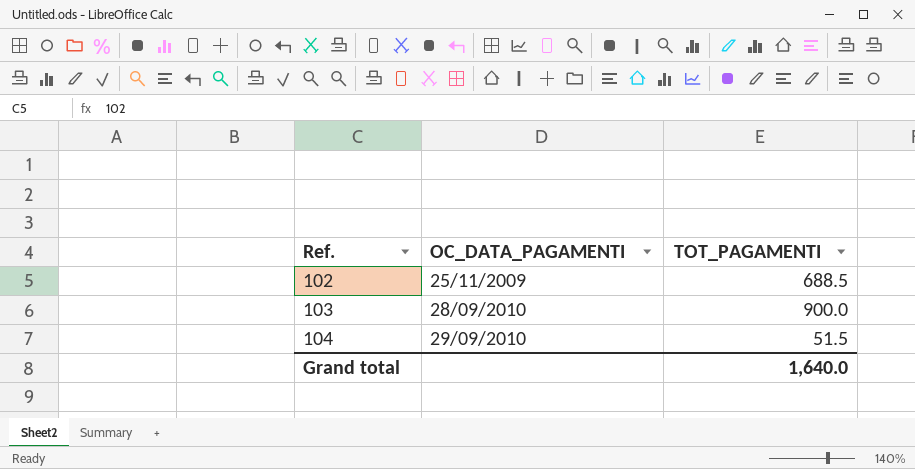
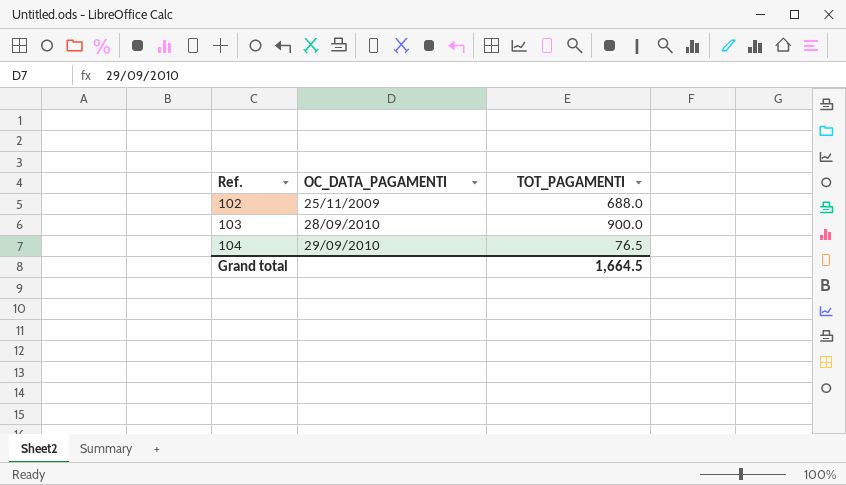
102 | TOT_PAGAMENTI: 688.5 -> 688.0
104 | TOT_PAGAMENTI: 51.5 -> 76.5
Grand total | TOT_PAGAMENTI: 1,640.0 -> 1,664.5

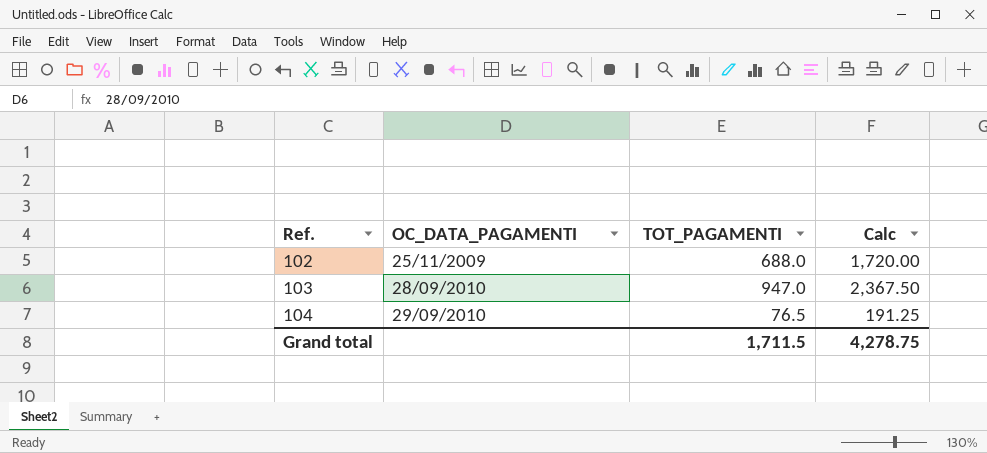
column Calc | formula: none -> [TOT_PAGAMENTI] * 2.5
103 | TOT_PAGAMENTI: 900.0 -> 947.0
Grand total | TOT_PAGAMENTI: 1,664.5 -> 1,711.5

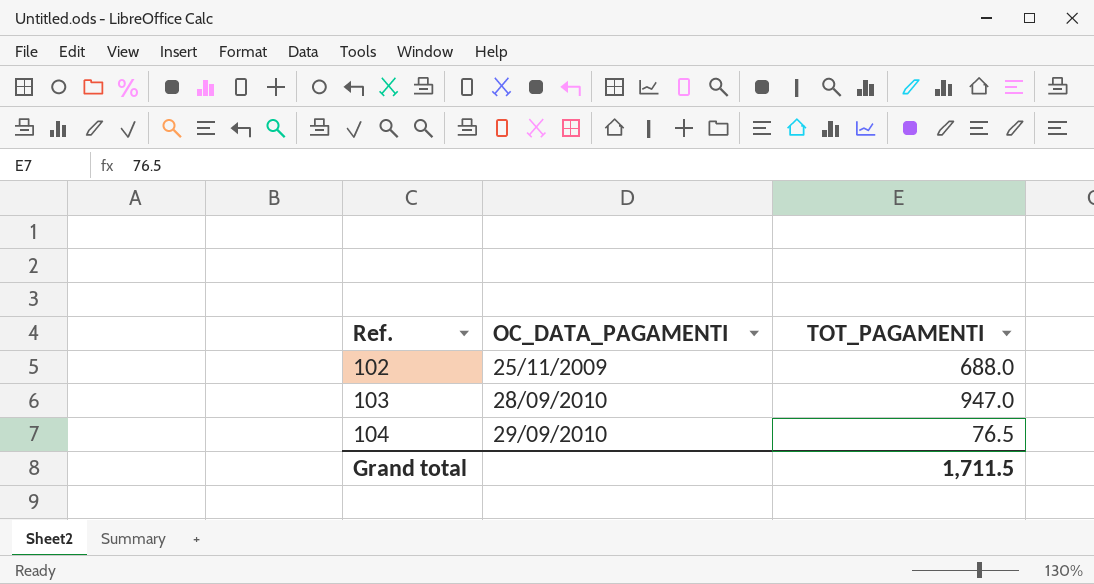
column Calc | formula: [TOT_PAGAMENTI] * 2.5 -> none

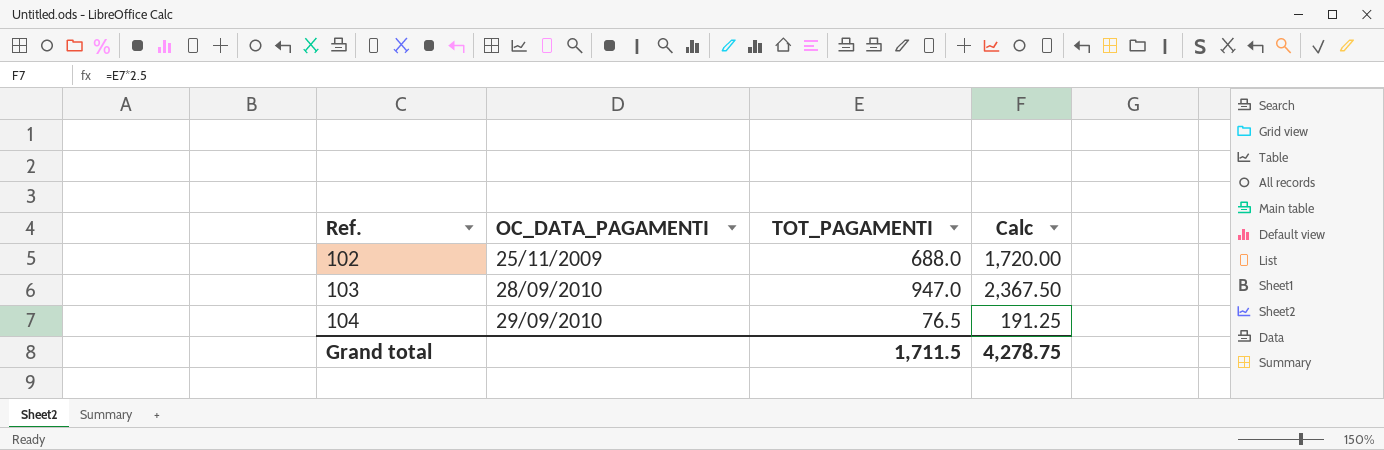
column Calc | formula: none -> [TOT_PAGAMENTI] * 2.5

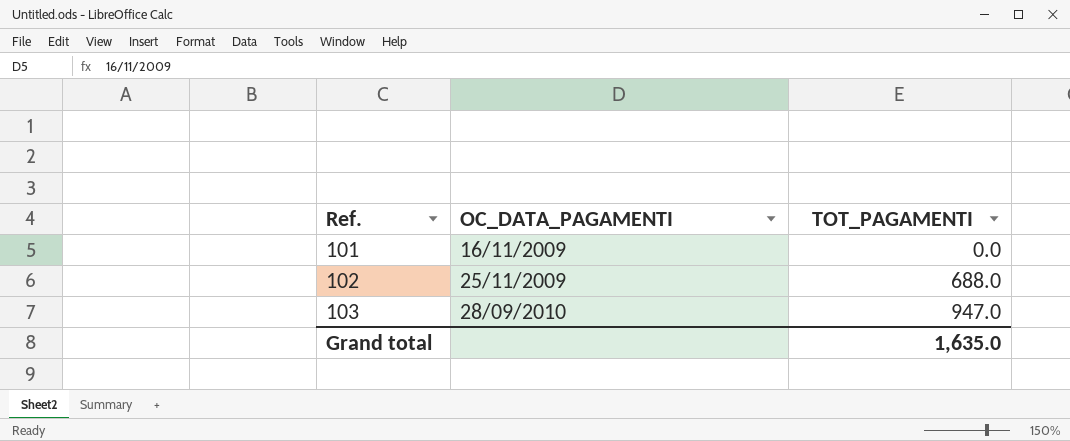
column Calc | formula: [TOT_PAGAMENTI] * 2.5 -> none
row 104: 29/09/2010 | 76.5 | 191.25 -> none
row 101: none -> 16/11/2009 | 0.0
Grand total | TOT_PAGAMENTI: 1,711.5 -> 1,635.0

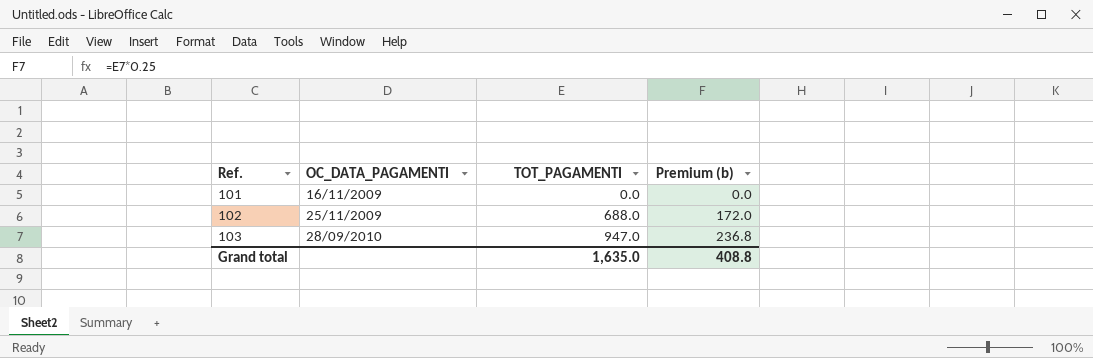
column Premium (b) | formula: none -> [TOT_PAGAMENTI] * 0.25

